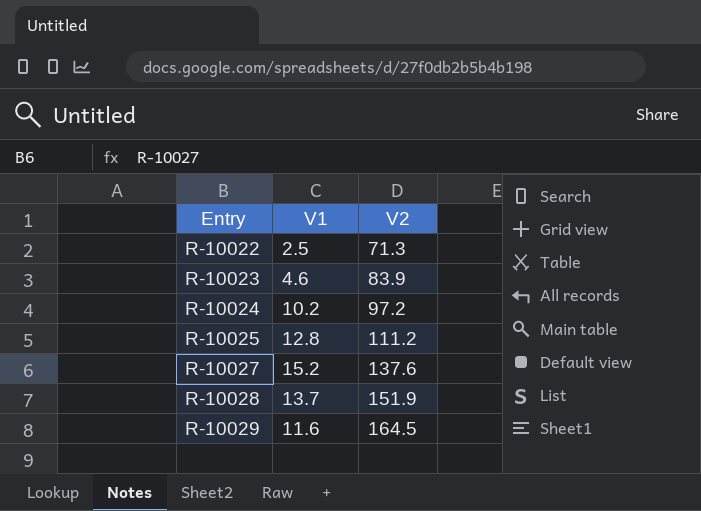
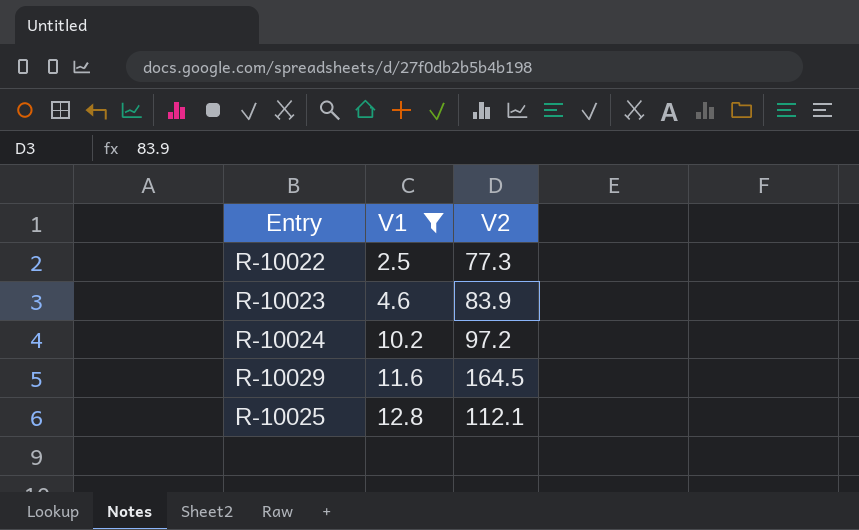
filter: none -> V1 <= 12.8
row order: Entry ascending -> V1 ascending
R-10022 | V2: 71.3 -> 77.3
R-10025 | V2: 111.2 -> 112.1

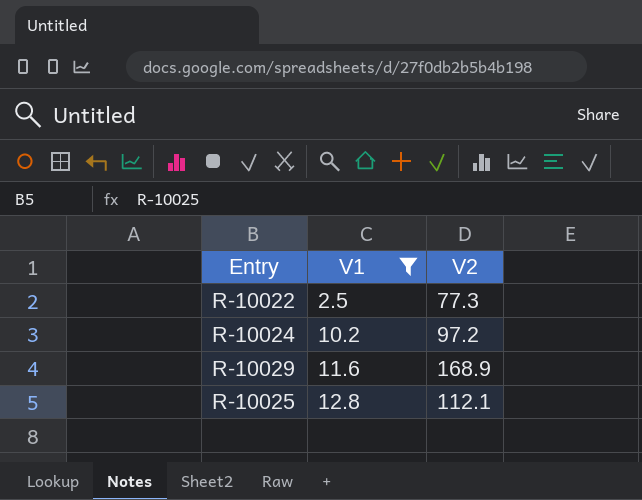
row R-10023: 4.6 | 83.9 -> none
R-10029 | V2: 164.5 -> 168.9

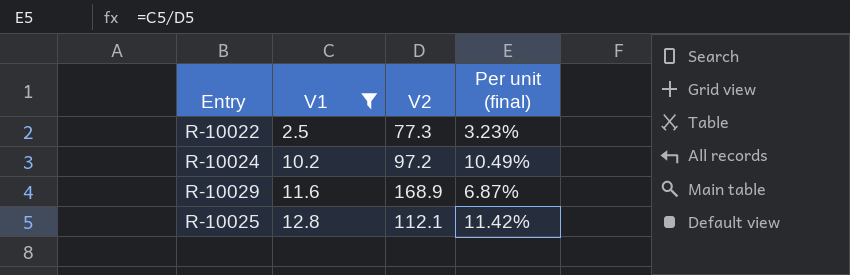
column Per unit (final) | formula: none -> [V1] / [V2]

